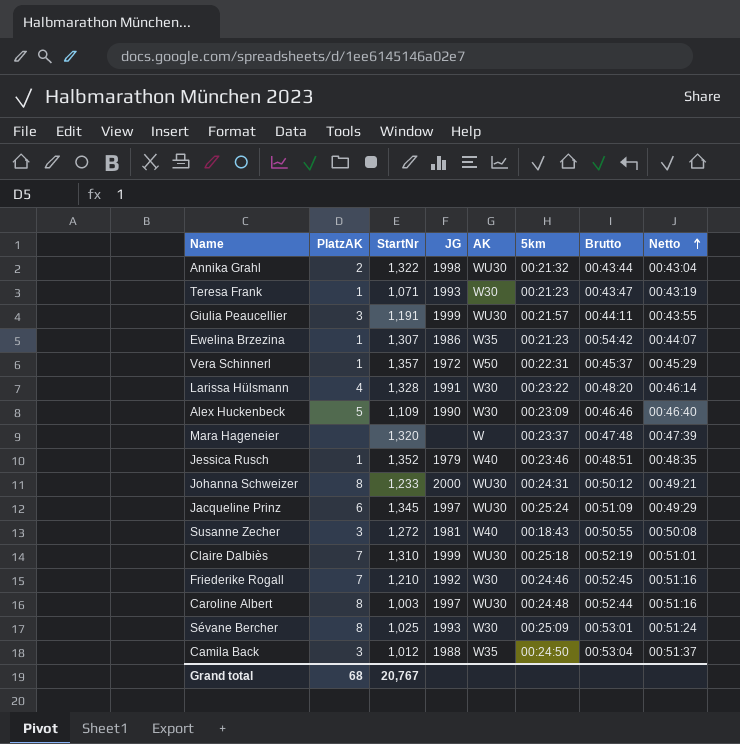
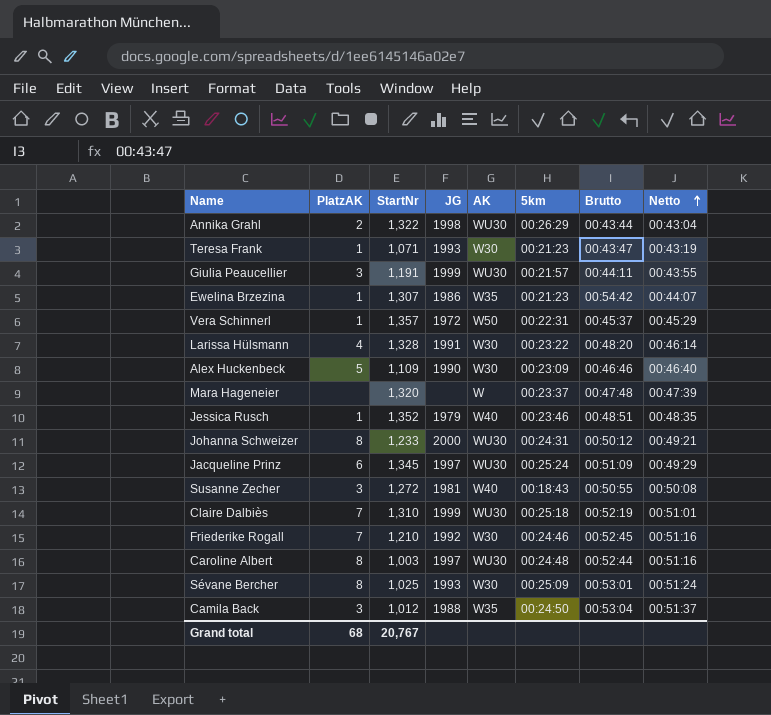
Annika Grahl | 5km: 00:21:32 -> 00:26:29

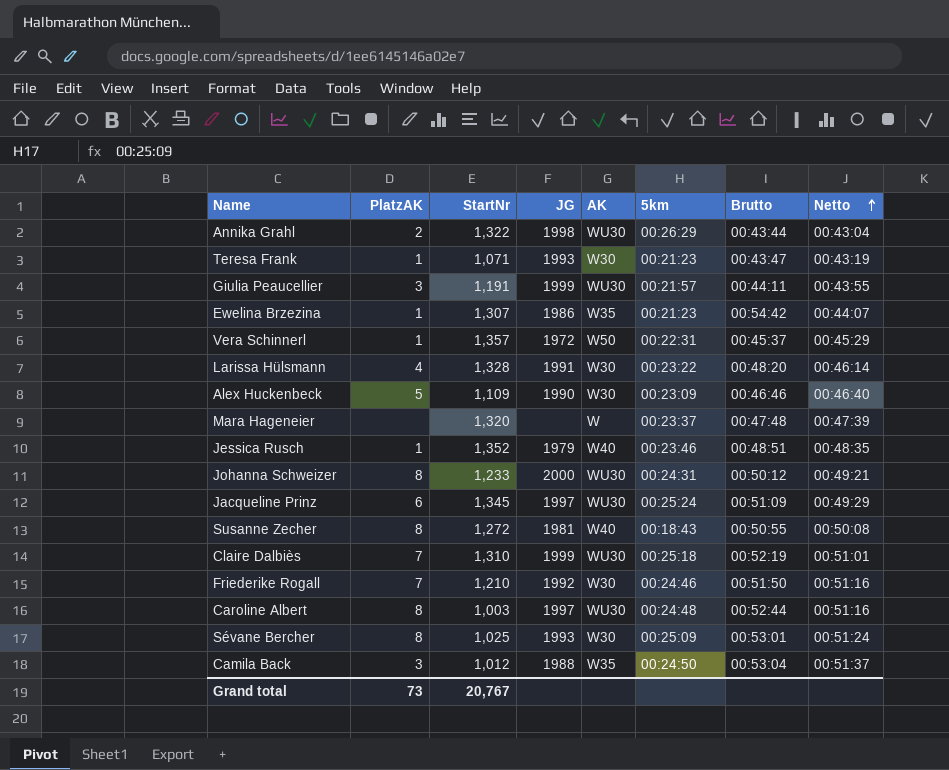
Susanne Zecher | PlatzAK: 3 -> 8
Friederike Rogall | Brutto: 00:52:45 -> 00:51:50
Grand total | PlatzAK: 68 -> 73

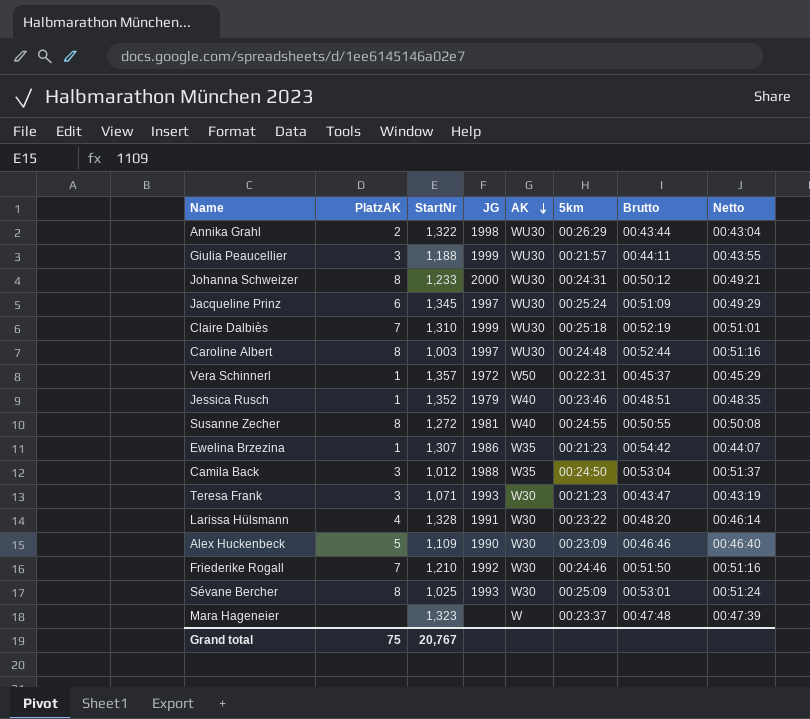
row order: Netto ascending -> AK descending
Giulia Peaucellier | StartNr: 1,191 -> 1,188
Susanne Zecher | 5km: 00:18:43 -> 00:24:55
Teresa Frank | PlatzAK: 1 -> 3
Mara Hageneier | StartNr: 1,320 -> 1,323
Grand total | PlatzAK: 73 -> 75

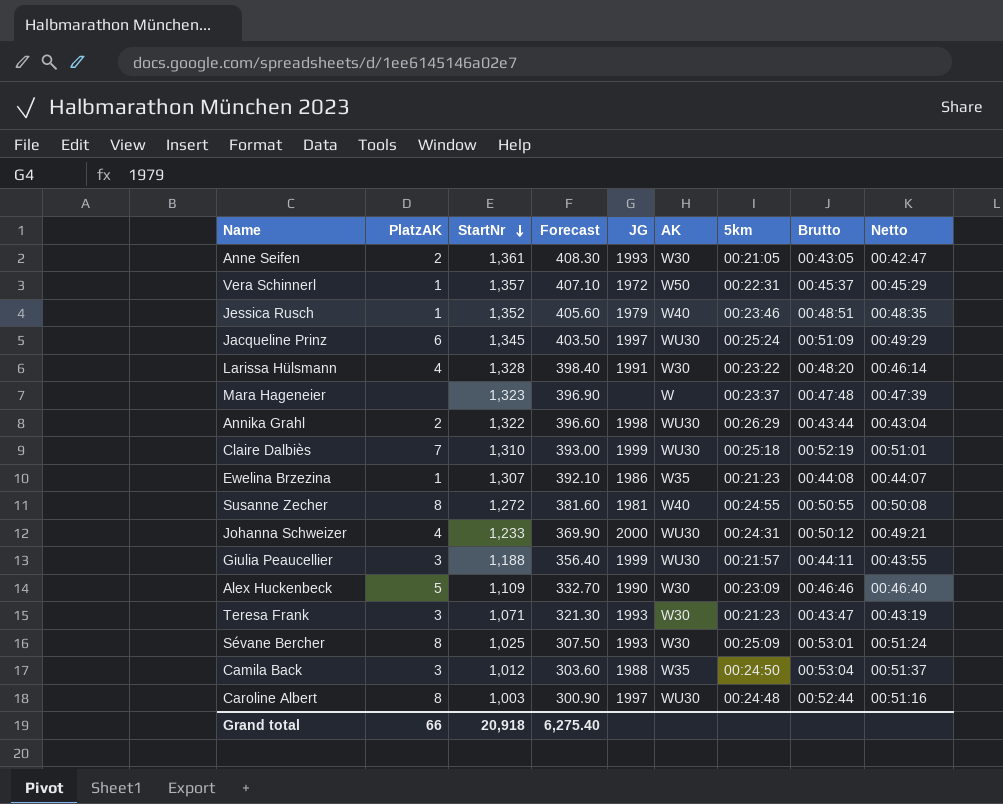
row order: AK descending -> StartNr descending
column Forecast | formula: none -> [StartNr] * 0.3
row Friederike Rogall: 7 | 1,210 | 1992 | W30 | 00:24:46 | 00:51:50 | 00:51:16 -> none
row Anne Seifen: none -> 2 | 1,361 | 408.30 | 1993 | W30 | 00:21:05 | 00:43:05 | 00:42:47
Ewelina Brzezina | Brutto: 00:54:42 -> 00:44:08
Johanna Schweizer | PlatzAK: 8 -> 4
Grand total | PlatzAK: 75 -> 66
Grand total | StartNr: 20,767 -> 20,918

